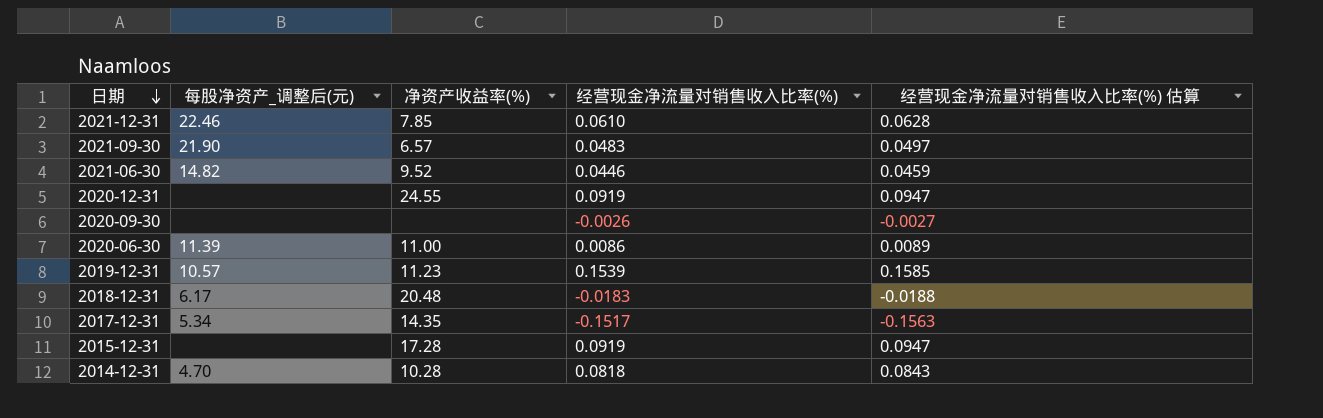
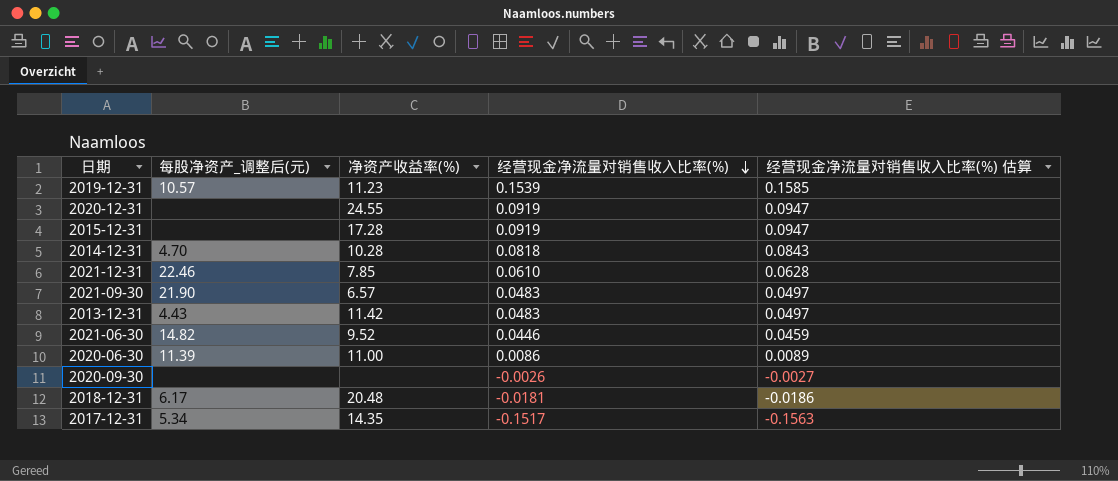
row order: 日期 descending -> 经营现金净流量对销售收入比率(%) descending
row 2013-12-31: none -> 4.43 | 11.42 | 0.0483 | 0.0497
2018-12-31 | 经营现金净流量对销售收入比率(%): -0.0183 -> -0.0181
2018-12-31 | 经营现金净流量对销售收入比率(%) 估算: -0.0188 -> -0.0186

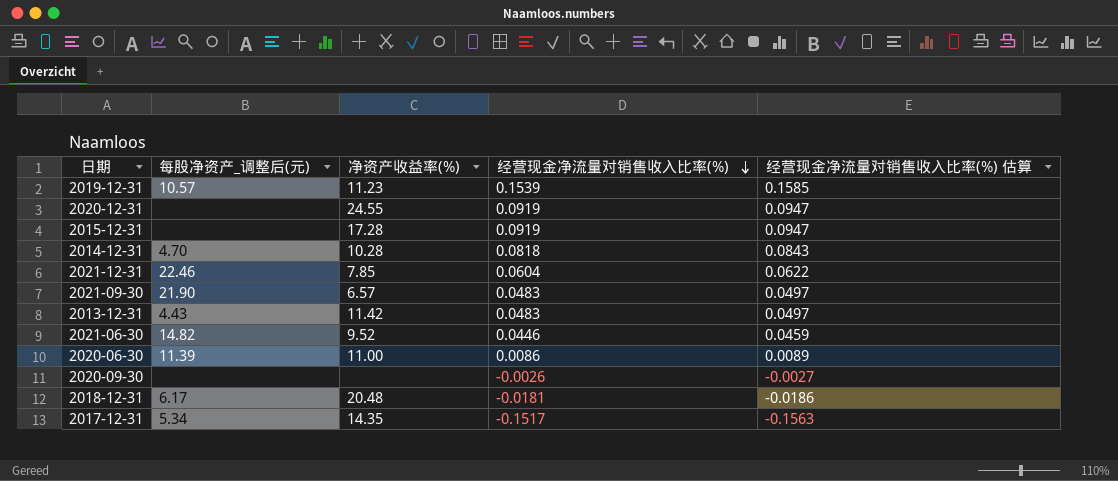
2021-12-31 | 经营现金净流量对销售收入比率(%): 0.0610 -> 0.0604
2021-12-31 | 经营现金净流量对销售收入比率(%) 估算: 0.0628 -> 0.0622

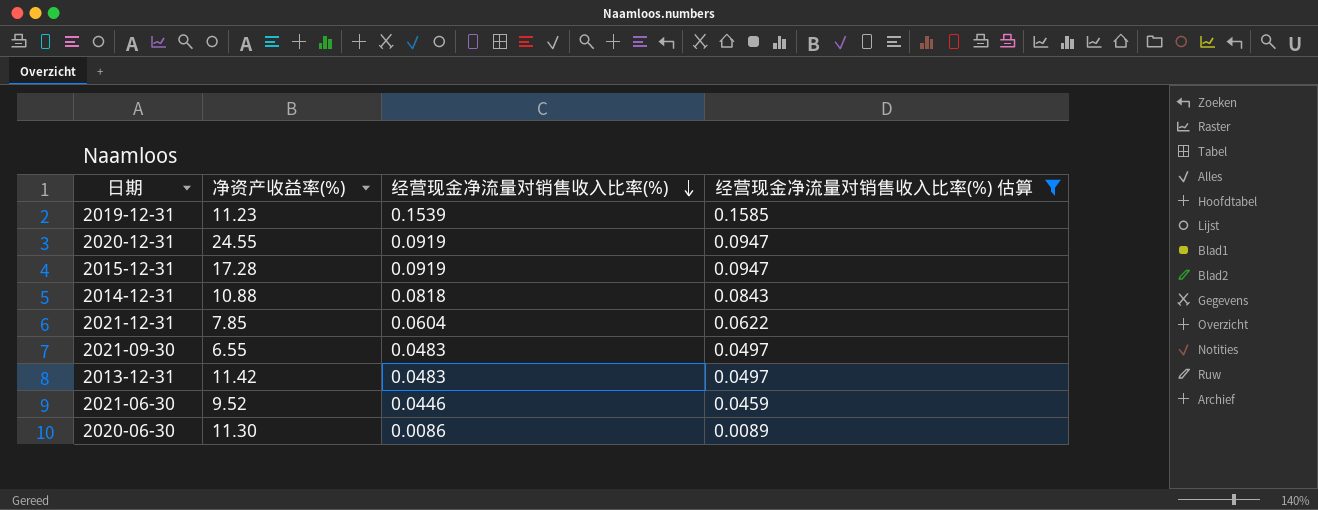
filter: none -> 经营现金净流量对销售收入比率(%) 估算 >= 0.0089
column 每股净资产_调整后(元) | position: 2 -> none
2014-12-31 | 净资产收益率(%): 10.28 -> 10.88
2021-09-30 | 净资产收益率(%): 6.57 -> 6.55
2020-06-30 | 净资产收益率(%): 11.00 -> 11.30

